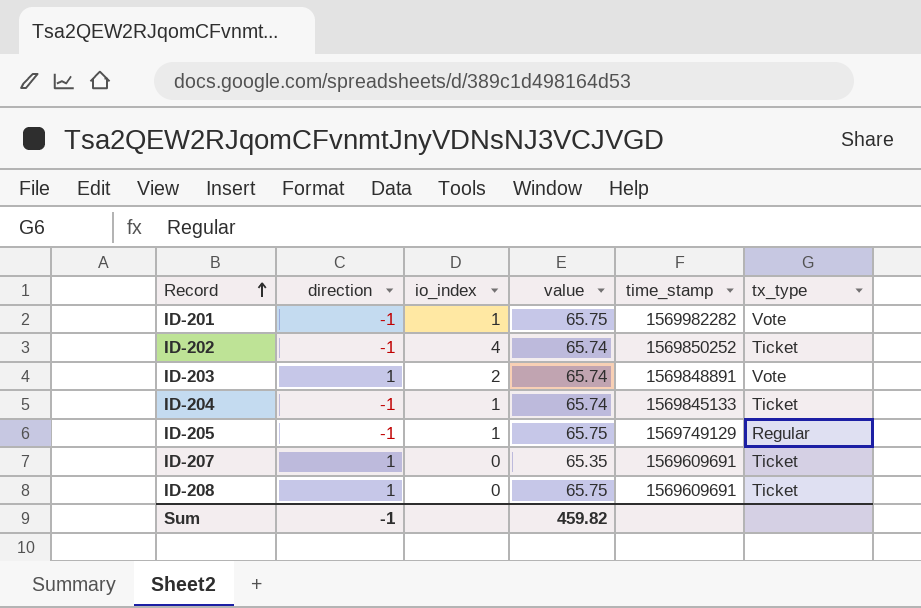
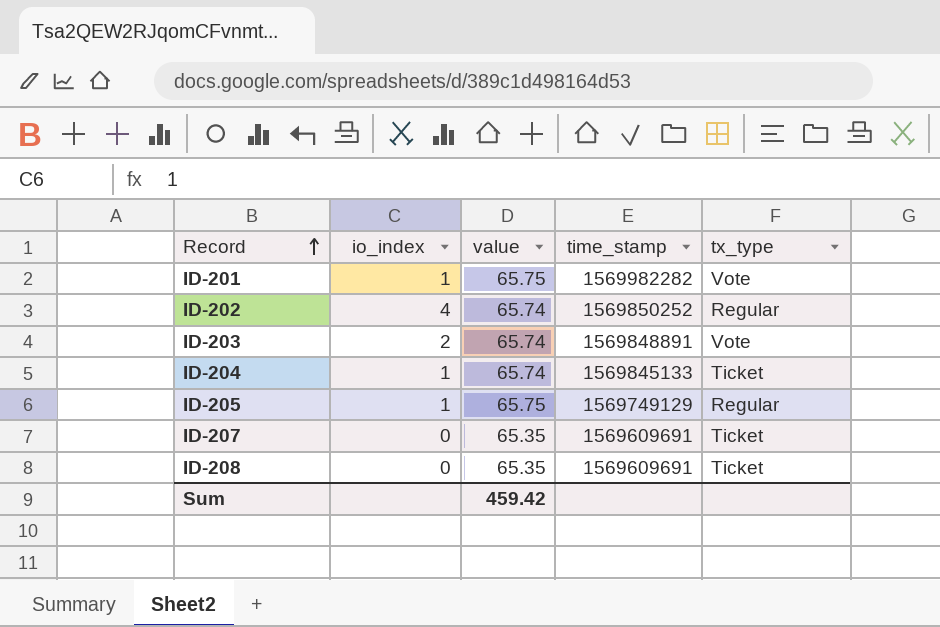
column direction | position: 2 -> none
ID-202 | tx_type: Ticket -> Regular
ID-208 | value: 65.75 -> 65.35
Sum | value: 459.82 -> 459.42

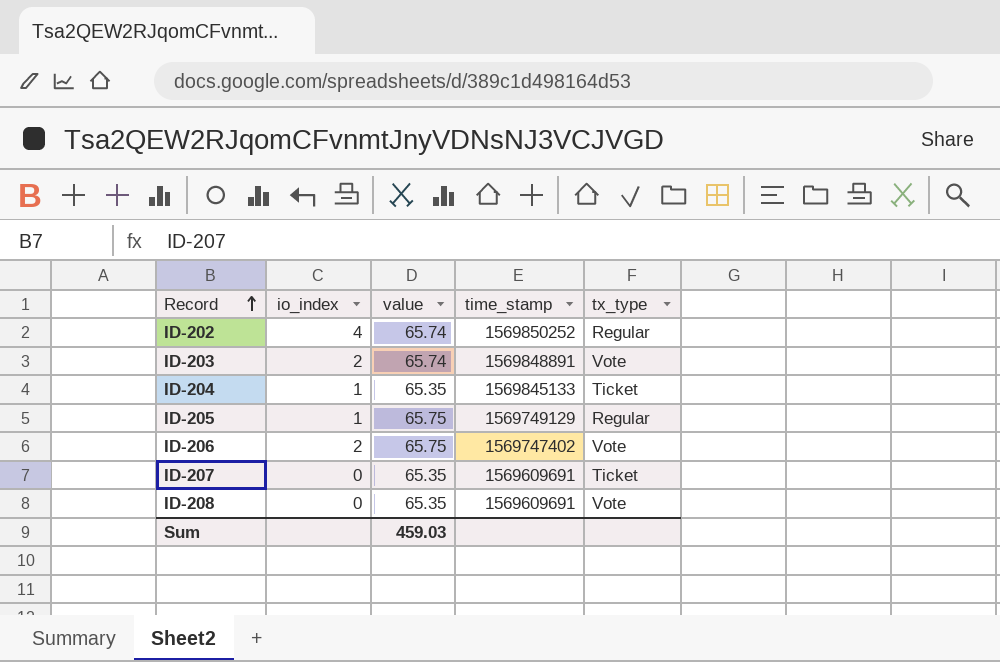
row ID-201: 1 | 65.75 | 1569982282 | Vote -> none
ID-204 | value: 65.74 -> 65.35
row ID-206: none -> 2 | 65.75 | 1569747402 | Vote
ID-208 | tx_type: Ticket -> Vote
Sum | value: 459.42 -> 459.03

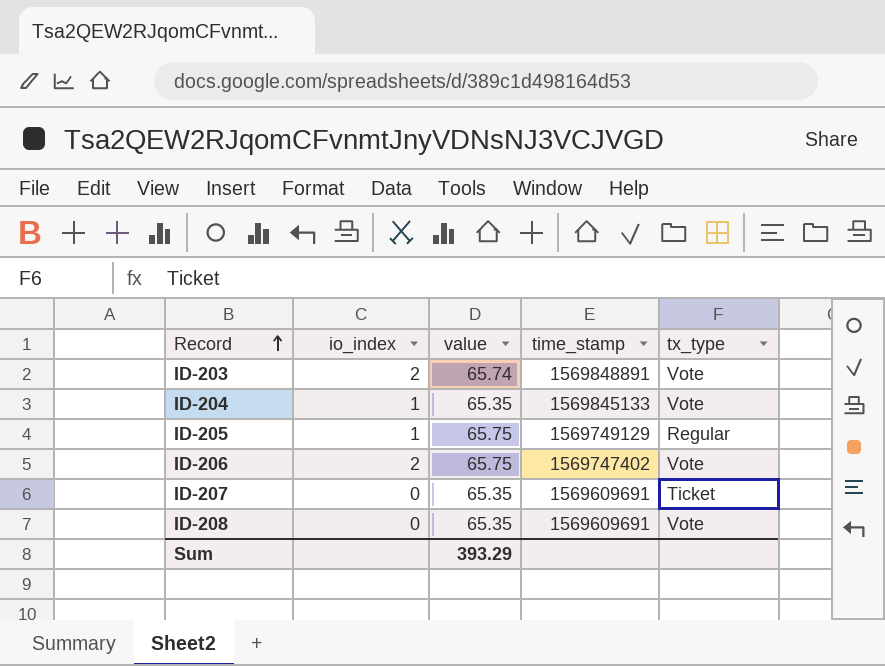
row ID-202: 4 | 65.74 | 1569850252 | Regular -> none
ID-204 | tx_type: Ticket -> Vote
Sum | value: 459.03 -> 393.29

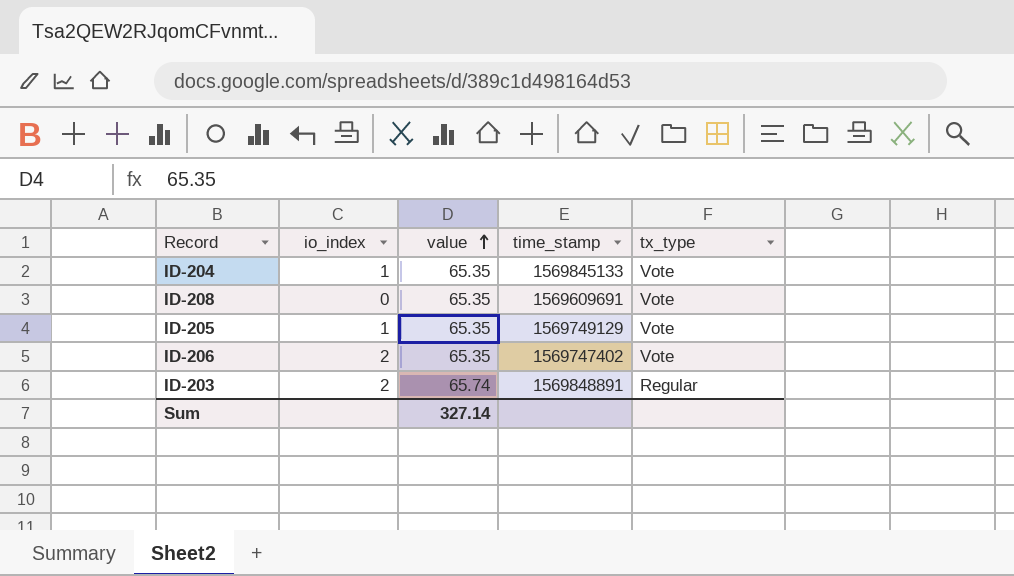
row order: Record ascending -> value ascending
row ID-207: 0 | 65.35 | 1569609691 | Ticket -> none
ID-205 | value: 65.75 -> 65.35
ID-205 | tx_type: Regular -> Vote
ID-206 | value: 65.75 -> 65.35
ID-203 | tx_type: Vote -> Regular
Sum | value: 393.29 -> 327.14

